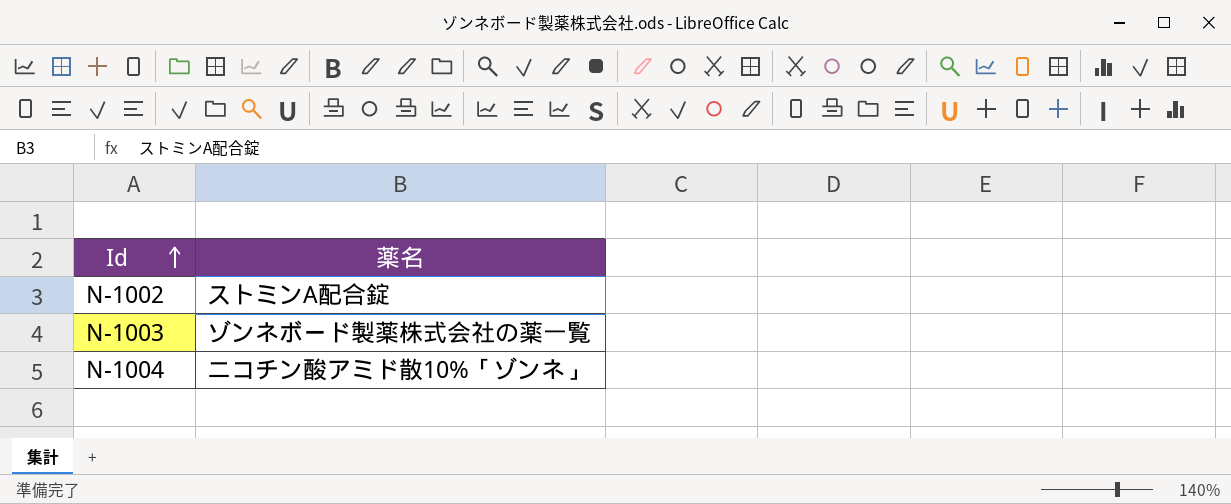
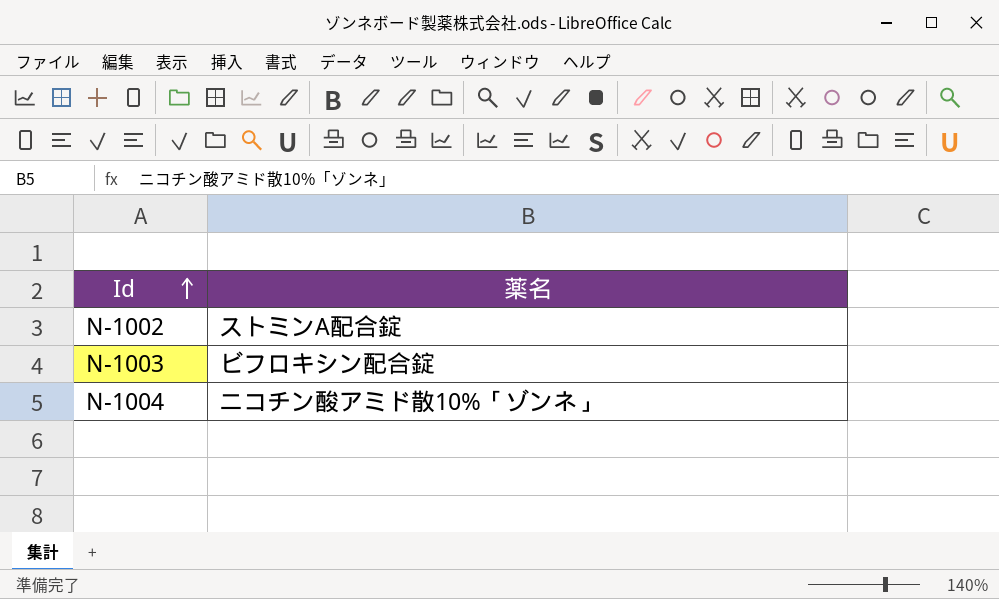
N-1003 | 薬名: ゾンネボード製薬株式会社の薬一覧 -> ビフロキシン配合錠

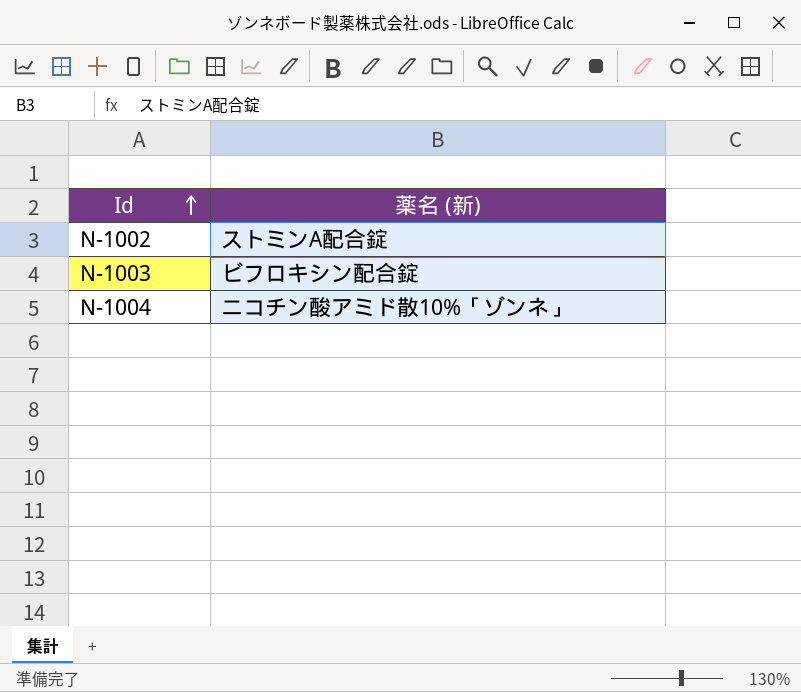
column name: 薬名 -> 薬名 (新)

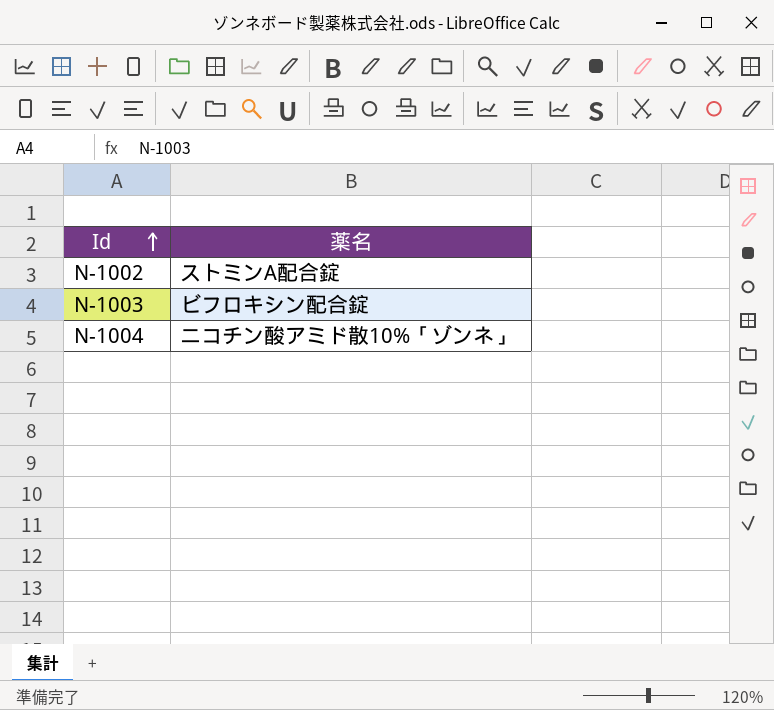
column name: 薬名 (新) -> 薬名

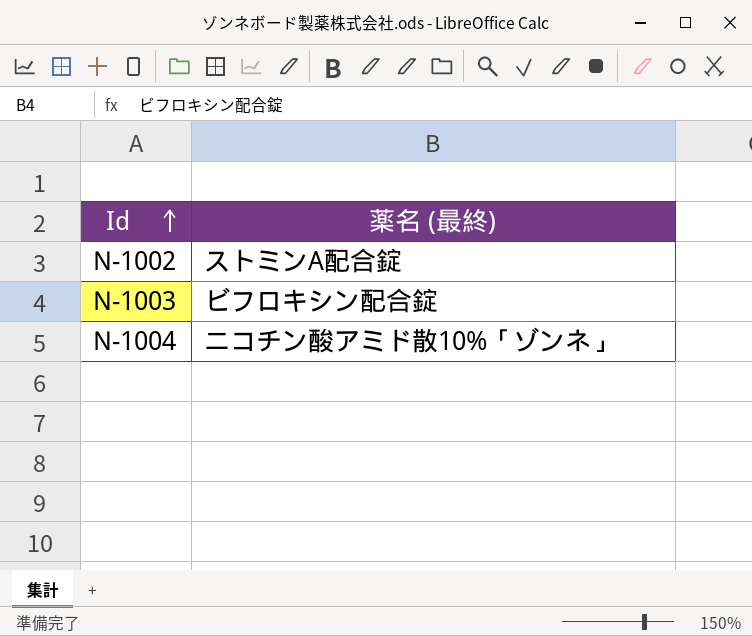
column name: 薬名 -> 薬名 (最終)

